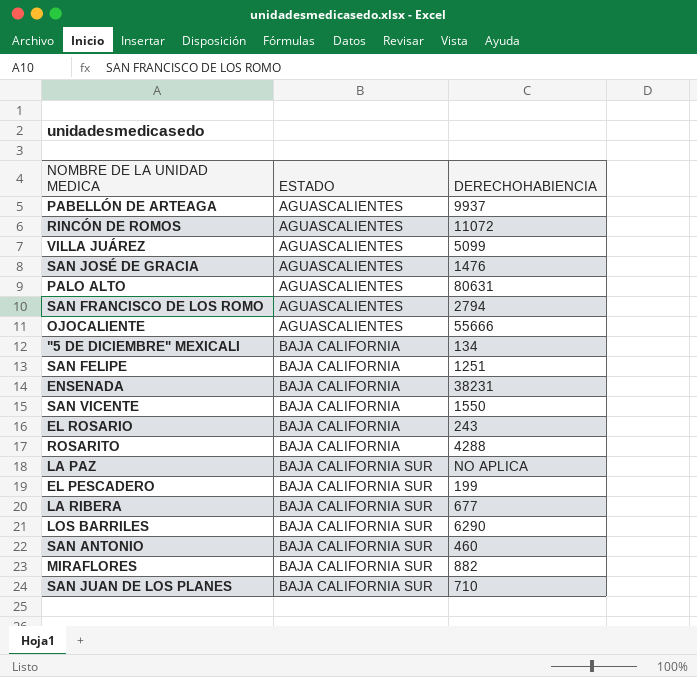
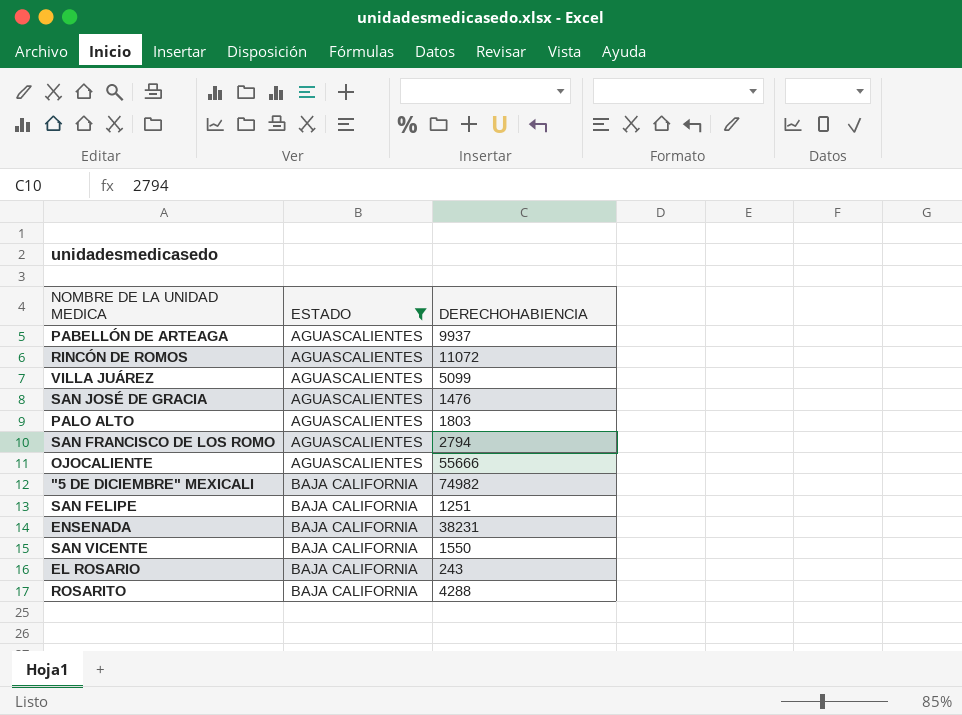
filter: none -> ESTADO != BAJA CALIFORNIA SUR
PALO ALTO | DERECHOHABIENCIA: 80631 -> 1803
"5 DE DICIEMBRE" MEXICALI | DERECHOHABIENCIA: 134 -> 74982

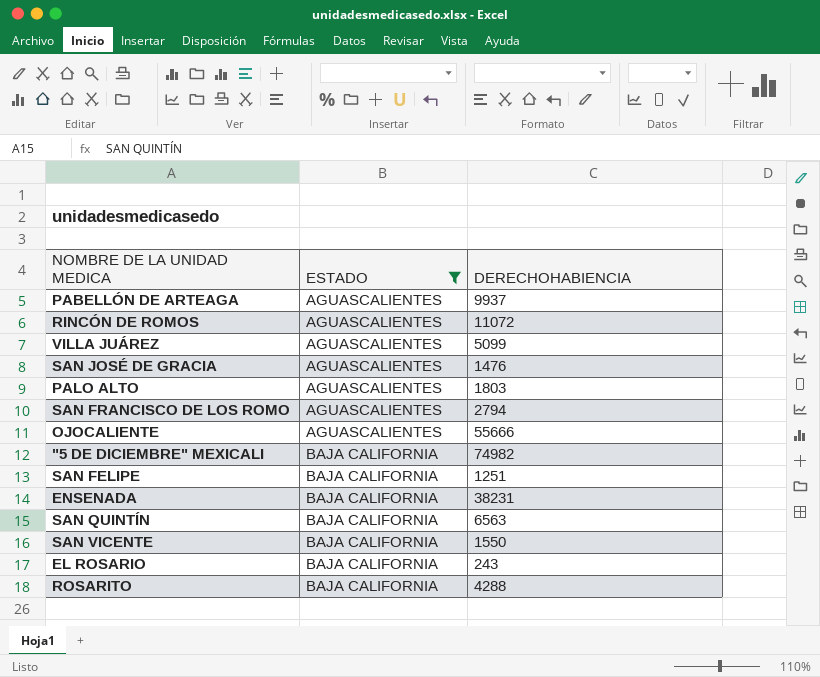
row SAN QUINTÍN: none -> BAJA CALIFORNIA | 6563

